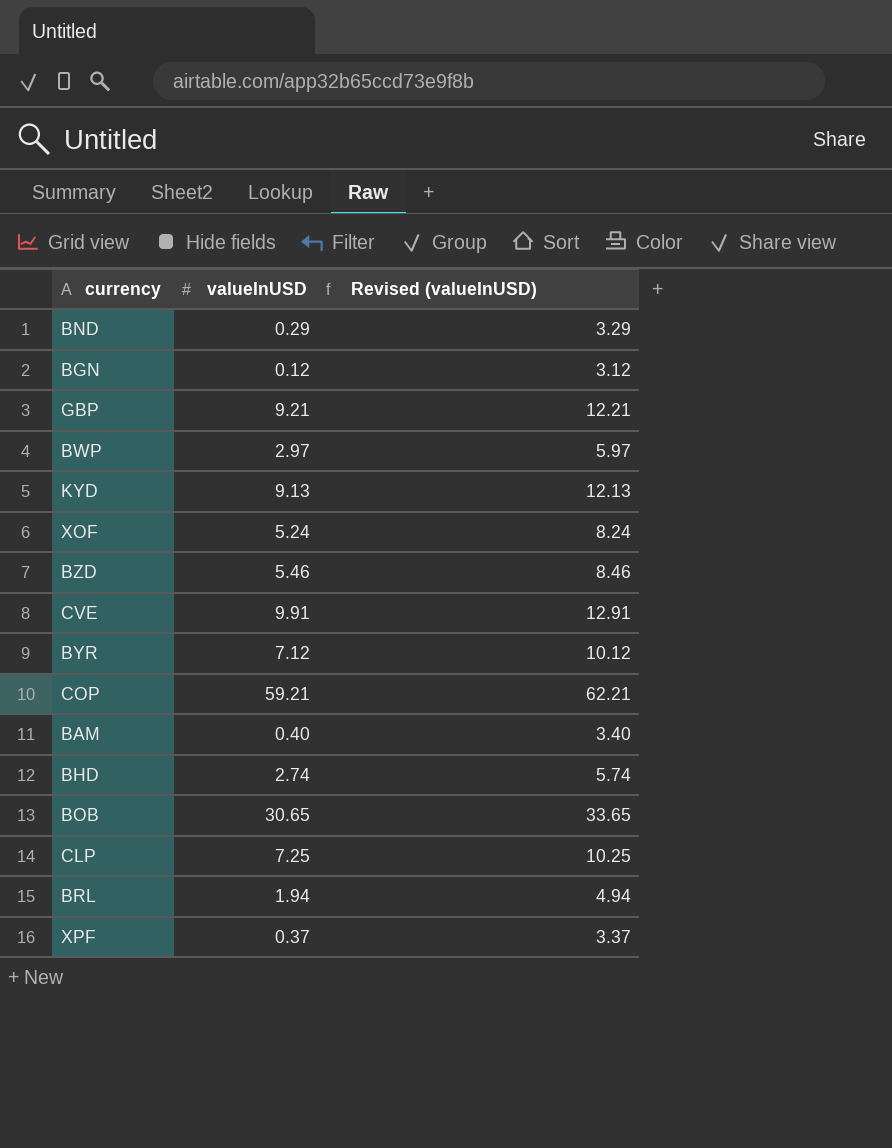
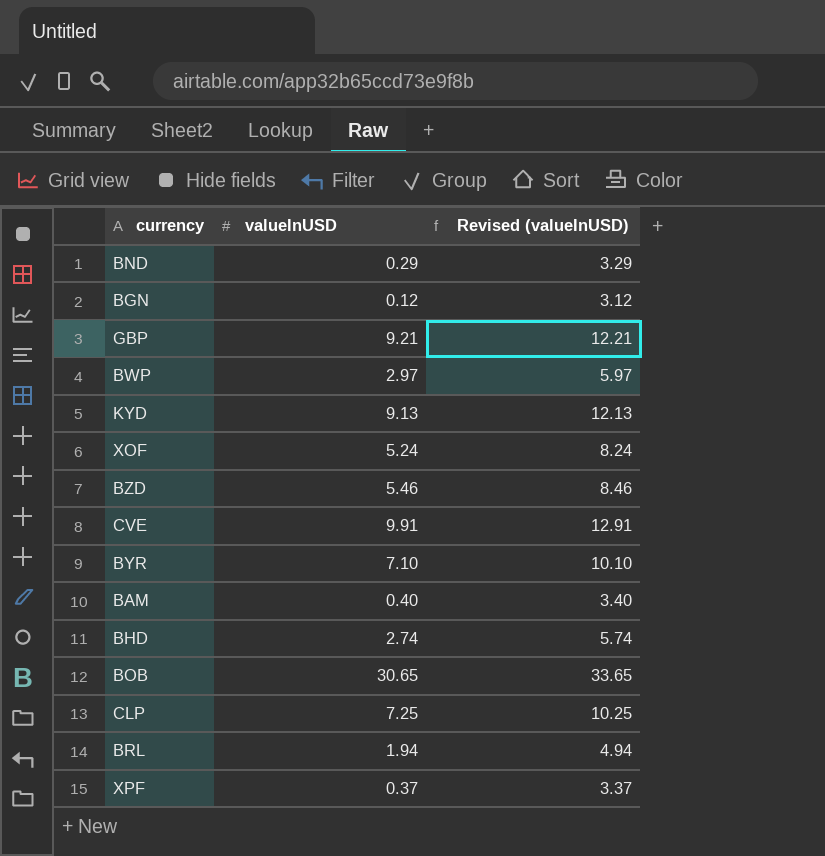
row COP: 59.21 | 62.21 -> none
BYR | valueInUSD: 7.12 -> 7.10
BYR | Revised (valueInUSD): 10.12 -> 10.10

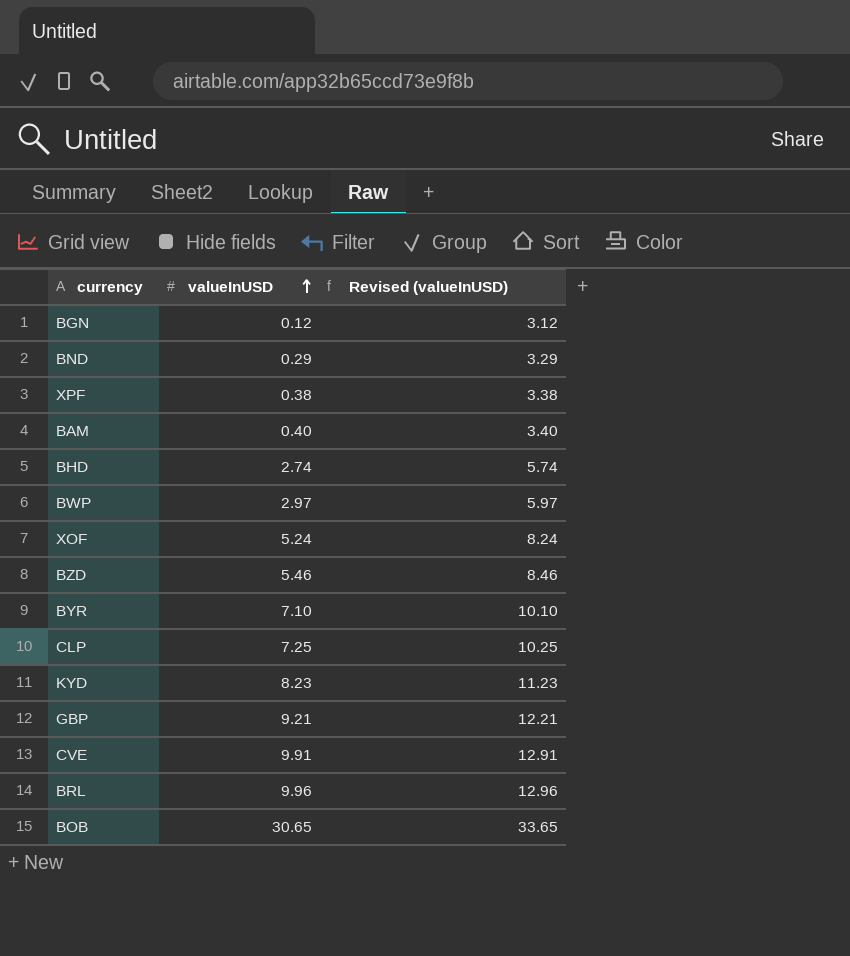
row order: none -> valueInUSD ascending
XPF | valueInUSD: 0.37 -> 0.38
XPF | Revised (valueInUSD): 3.37 -> 3.38
KYD | valueInUSD: 9.13 -> 8.23
KYD | Revised (valueInUSD): 12.13 -> 11.23
BRL | valueInUSD: 1.94 -> 9.96
BRL | Revised (valueInUSD): 4.94 -> 12.96

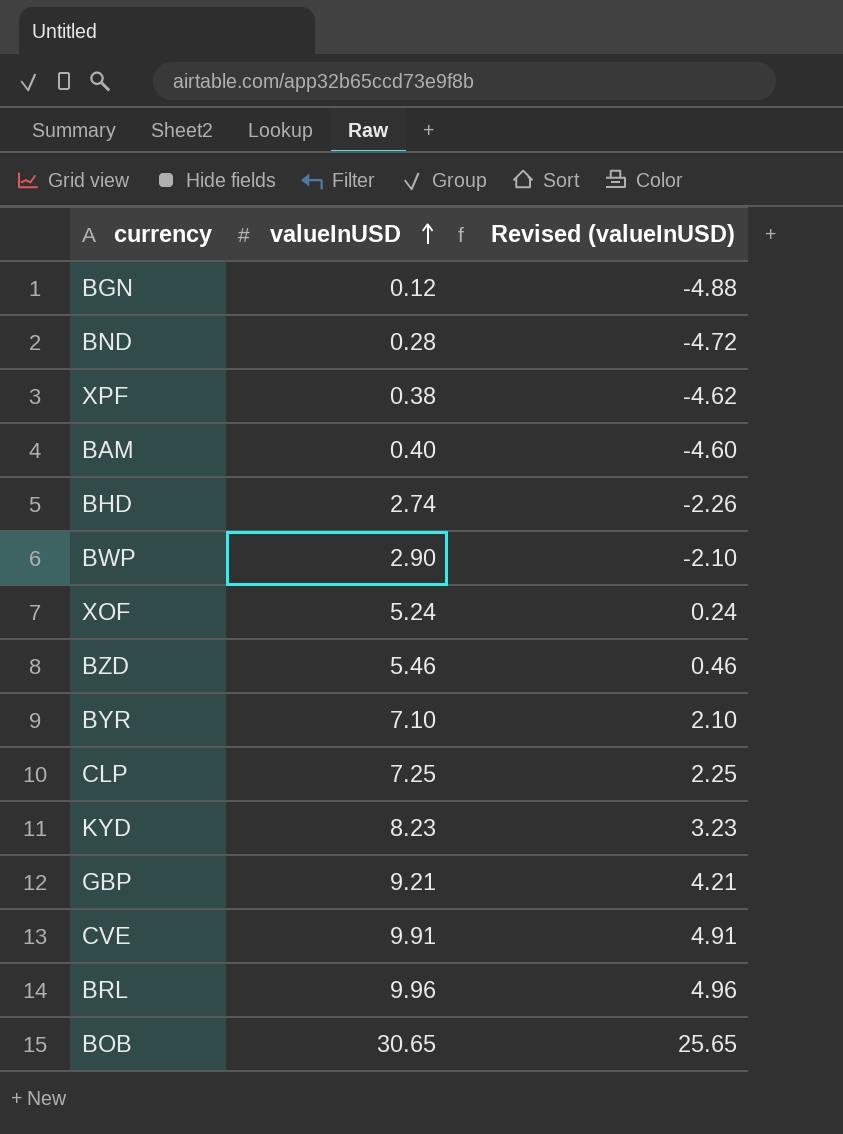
column Revised (valueInUSD) | formula: [valueInUSD] + 3 -> [valueInUSD] - 5
BND | valueInUSD: 0.29 -> 0.28
BWP | valueInUSD: 2.97 -> 2.90

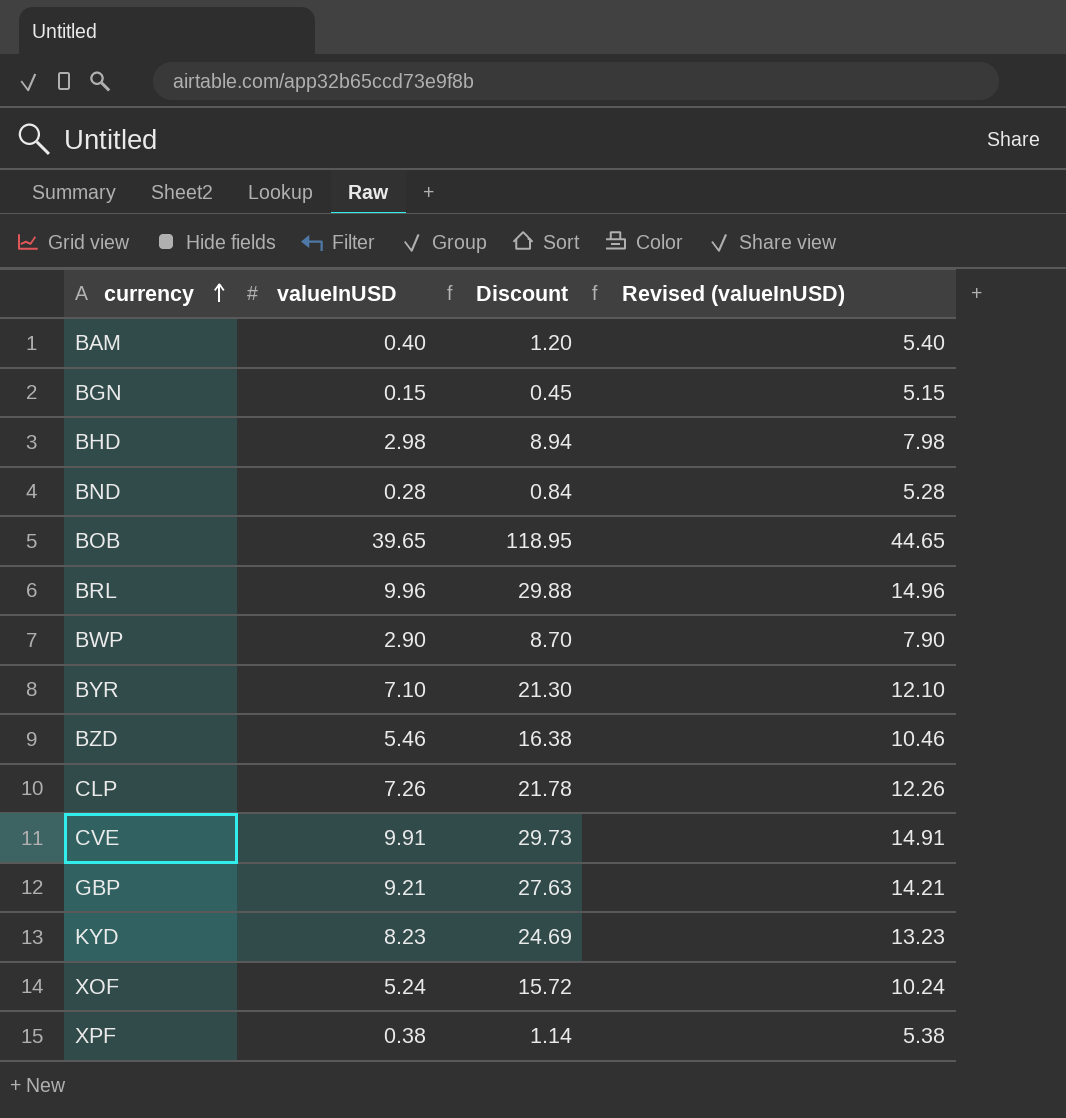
row order: valueInUSD ascending -> currency ascending
column Discount | formula: none -> [valueInUSD] * 3
column Revised (valueInUSD) | formula: [valueInUSD] - 5 -> [valueInUSD] + 5
BGN | valueInUSD: 0.12 -> 0.15
BHD | valueInUSD: 2.74 -> 2.98
BOB | valueInUSD: 30.65 -> 39.65
CLP | valueInUSD: 7.25 -> 7.26

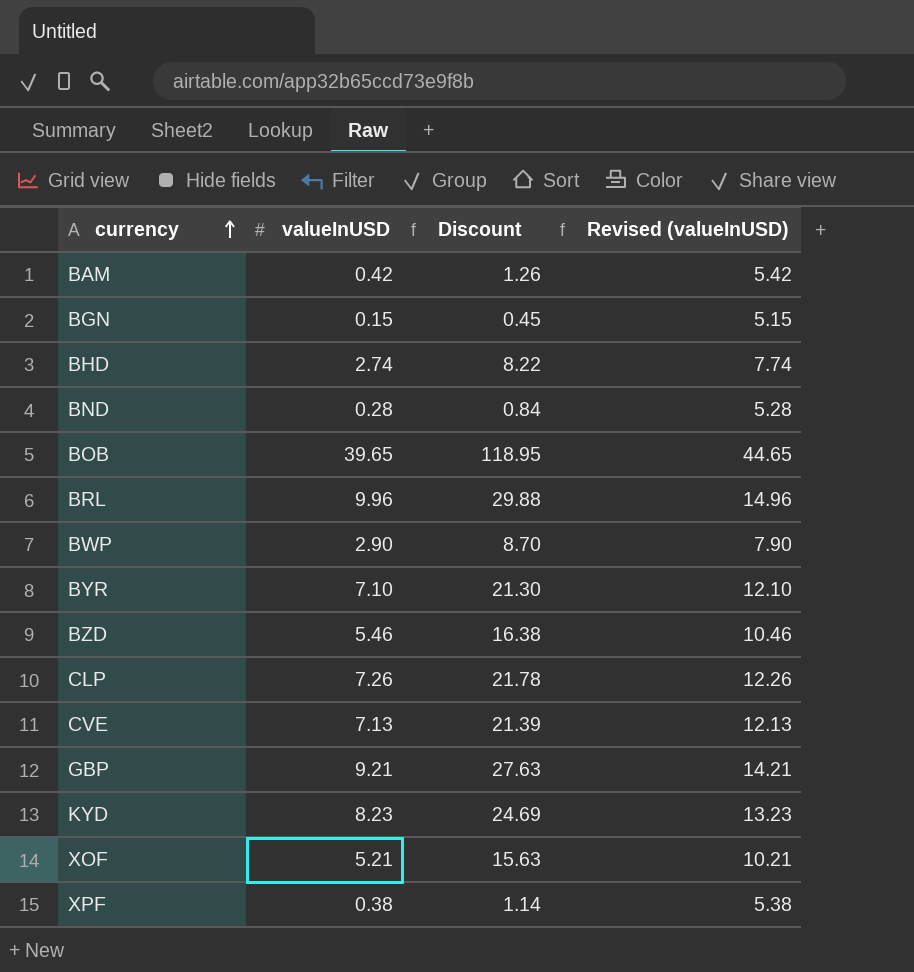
BAM | valueInUSD: 0.40 -> 0.42
BAM | Discount: 1.20 -> 1.26
BAM | Revised (valueInUSD): 5.40 -> 5.42
BHD | valueInUSD: 2.98 -> 2.74
BHD | Discount: 8.94 -> 8.22
BHD | Revised (valueInUSD): 7.98 -> 7.74
CVE | valueInUSD: 9.91 -> 7.13
CVE | Discount: 29.73 -> 21.39
CVE | Revised (valueInUSD): 14.91 -> 12.13
XOF | valueInUSD: 5.24 -> 5.21
XOF | Discount: 15.72 -> 15.63
XOF | Revised (valueInUSD): 10.24 -> 10.21

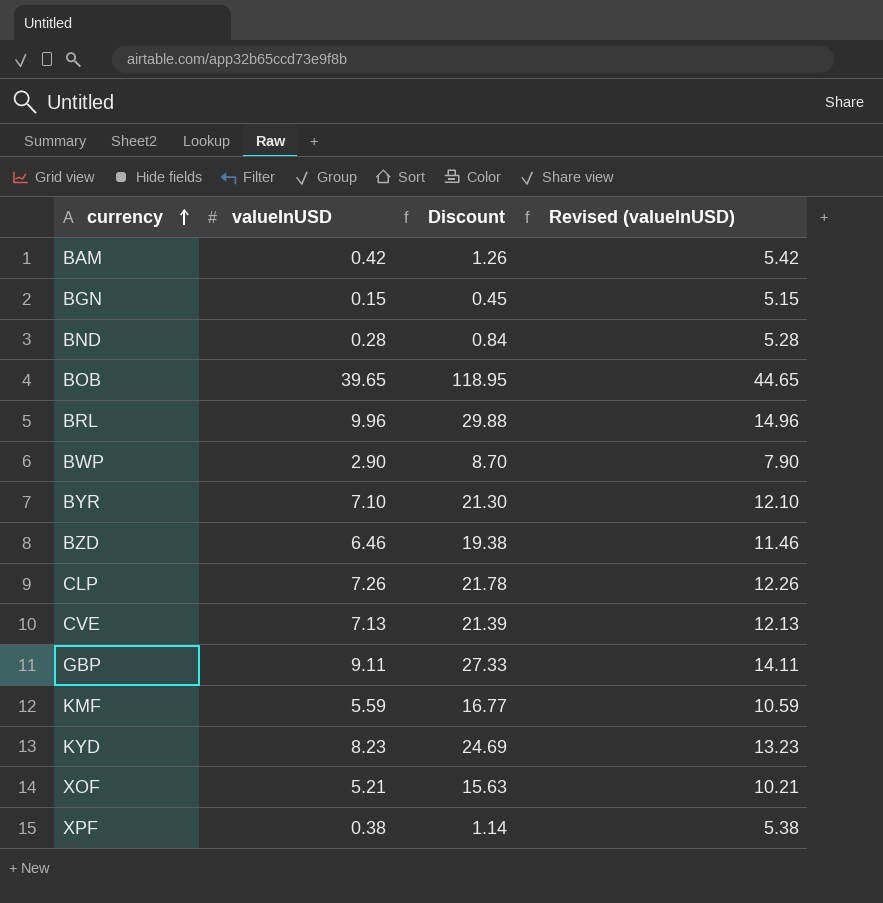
row BHD: 2.74 | 8.22 | 7.74 -> none
BZD | valueInUSD: 5.46 -> 6.46
BZD | Discount: 16.38 -> 19.38
BZD | Revised (valueInUSD): 10.46 -> 11.46
GBP | valueInUSD: 9.21 -> 9.11
GBP | Discount: 27.63 -> 27.33
GBP | Revised (valueInUSD): 14.21 -> 14.11
row KMF: none -> 5.59 | 16.77 | 10.59

